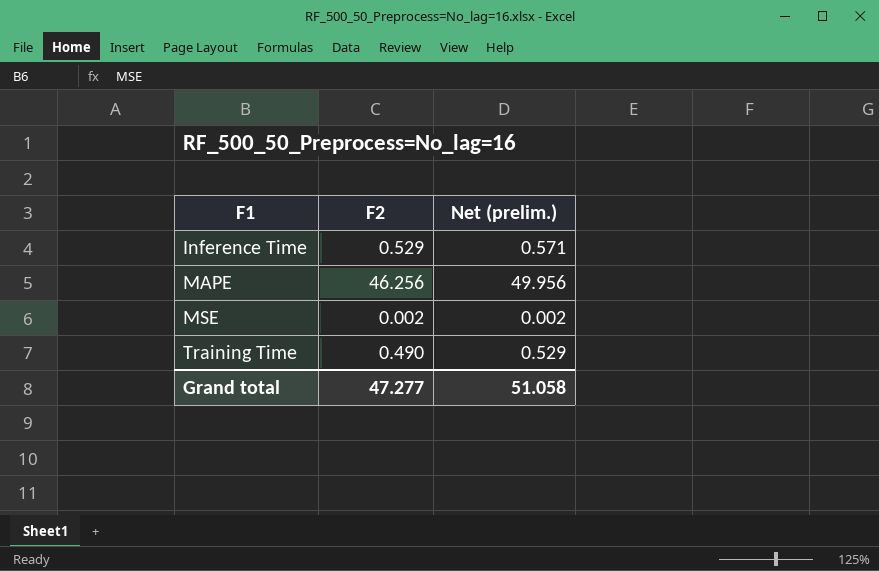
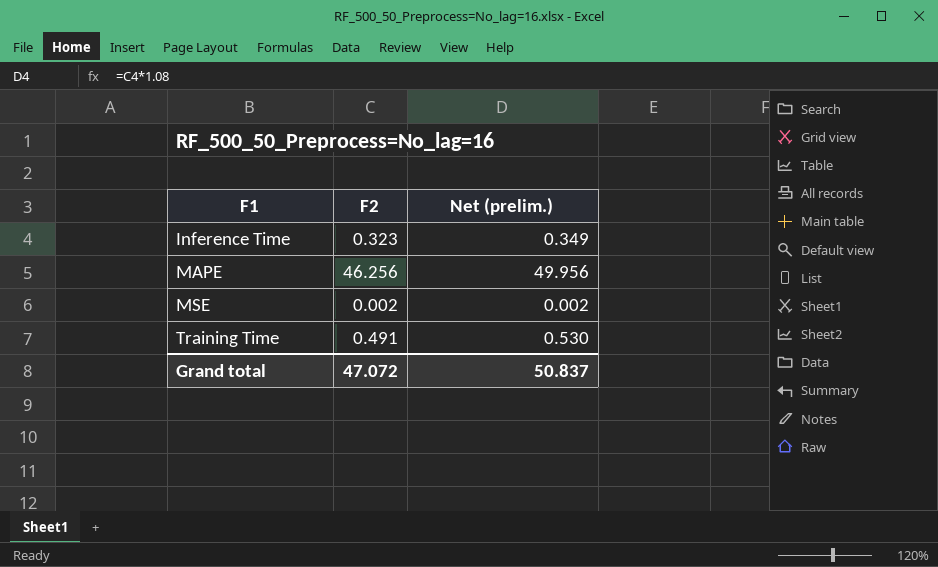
Inference Time | F2: 0.529 -> 0.323
Inference Time | Net (prelim.): 0.571 -> 0.349
Training Time | F2: 0.490 -> 0.491
Training Time | Net (prelim.): 0.529 -> 0.530
Grand total | F2: 47.277 -> 47.072
Grand total | Net (prelim.): 51.058 -> 50.837

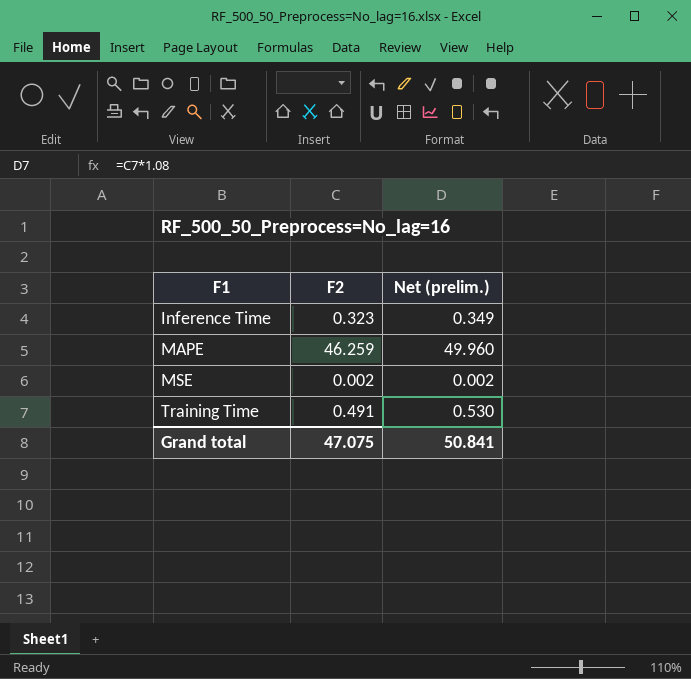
MAPE | F2: 46.256 -> 46.259
MAPE | Net (prelim.): 49.956 -> 49.960
Grand total | F2: 47.072 -> 47.075
Grand total | Net (prelim.): 50.837 -> 50.841

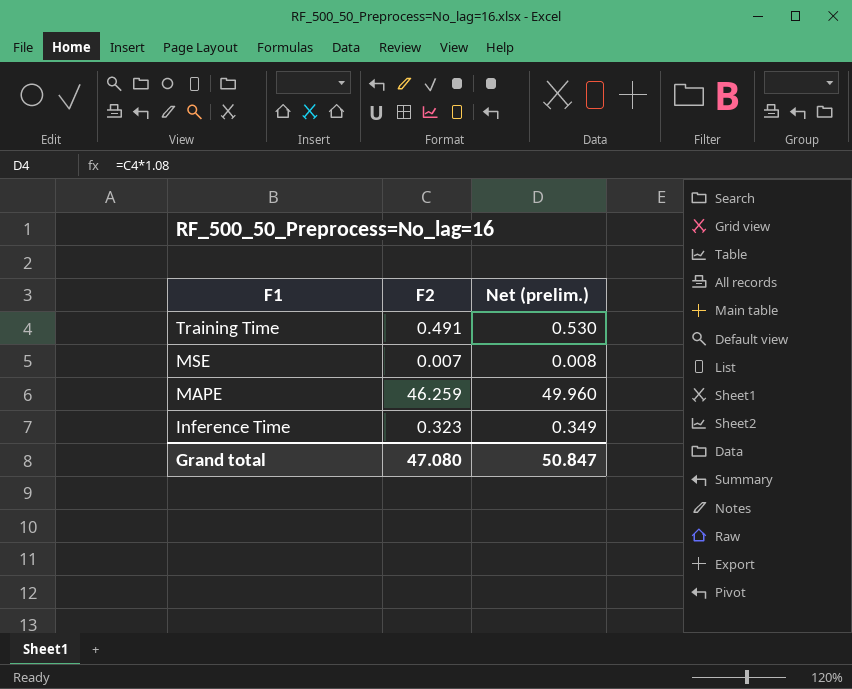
row order: F1 ascending -> F1 descending
MSE | F2: 0.002 -> 0.007
MSE | Net (prelim.): 0.002 -> 0.008
Grand total | F2: 47.075 -> 47.080
Grand total | Net (prelim.): 50.841 -> 50.847

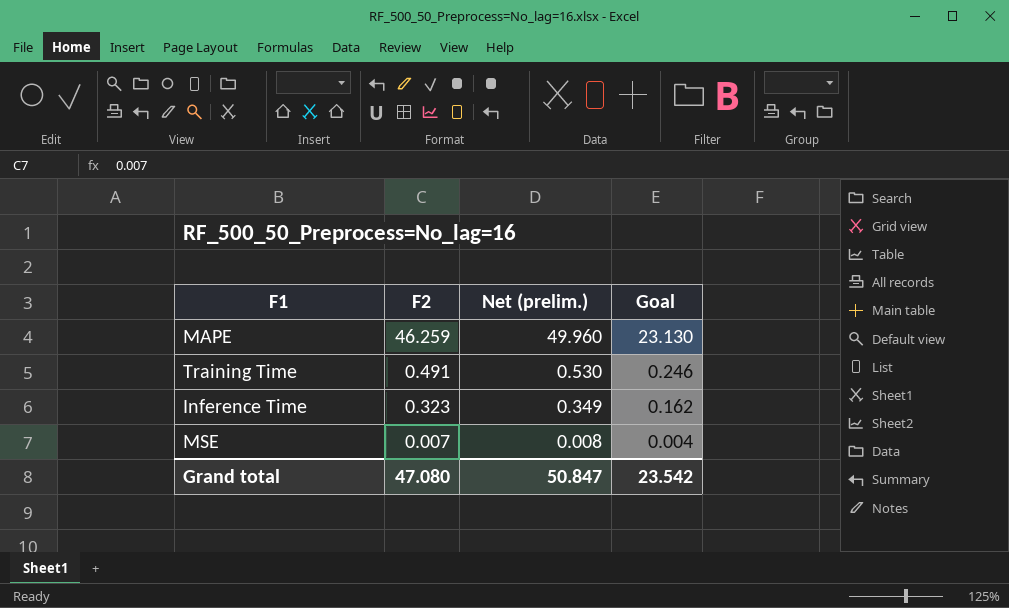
row order: F1 descending -> F2 descending
column Goal | formula: none -> [F2] * 0.5

